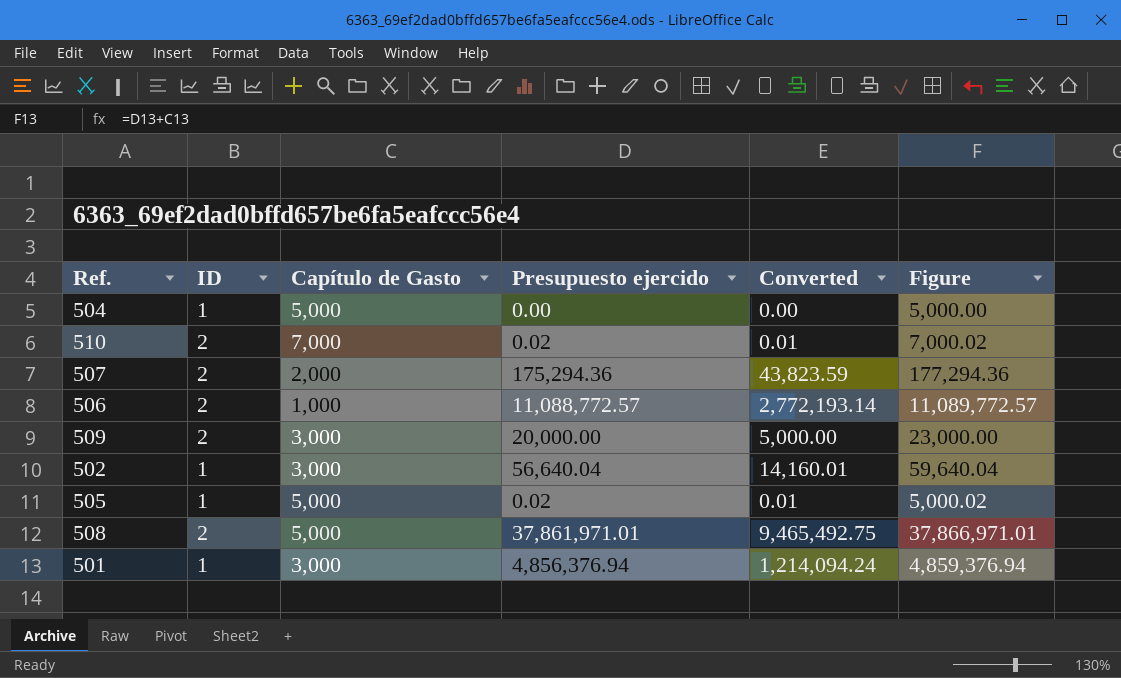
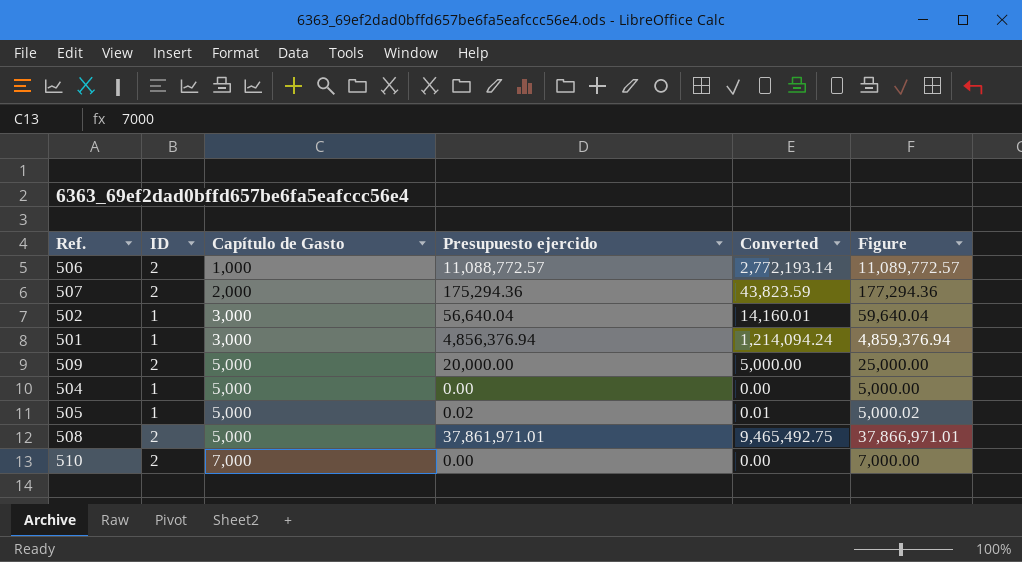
row order: none -> Capítulo de Gasto ascending
509 | Capítulo de Gasto: 3,000 -> 5,000
509 | Figure: 23,000.00 -> 25,000.00
510 | Presupuesto ejercido: 0.02 -> 0.00
510 | Converted: 0.01 -> 0.00
510 | Figure: 7,000.02 -> 7,000.00

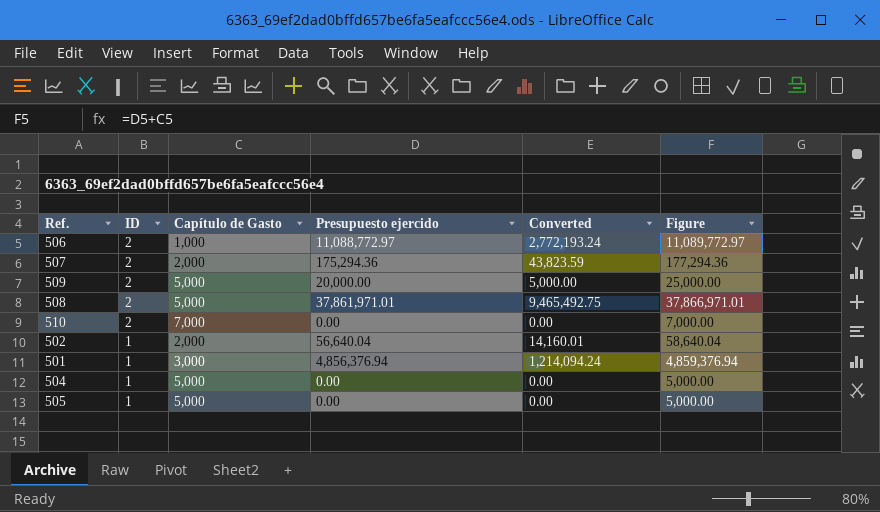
row order: Capítulo de Gasto ascending -> ID descending
506 | Presupuesto ejercido: 11,088,772.57 -> 11,088,772.97
506 | Converted: 2,772,193.14 -> 2,772,193.24
506 | Figure: 11,089,772.57 -> 11,089,772.97
502 | Capítulo de Gasto: 3,000 -> 2,000
502 | Figure: 59,640.04 -> 58,640.04
505 | Presupuesto ejercido: 0.02 -> 0.00
505 | Converted: 0.01 -> 0.00
505 | Figure: 5,000.02 -> 5,000.00

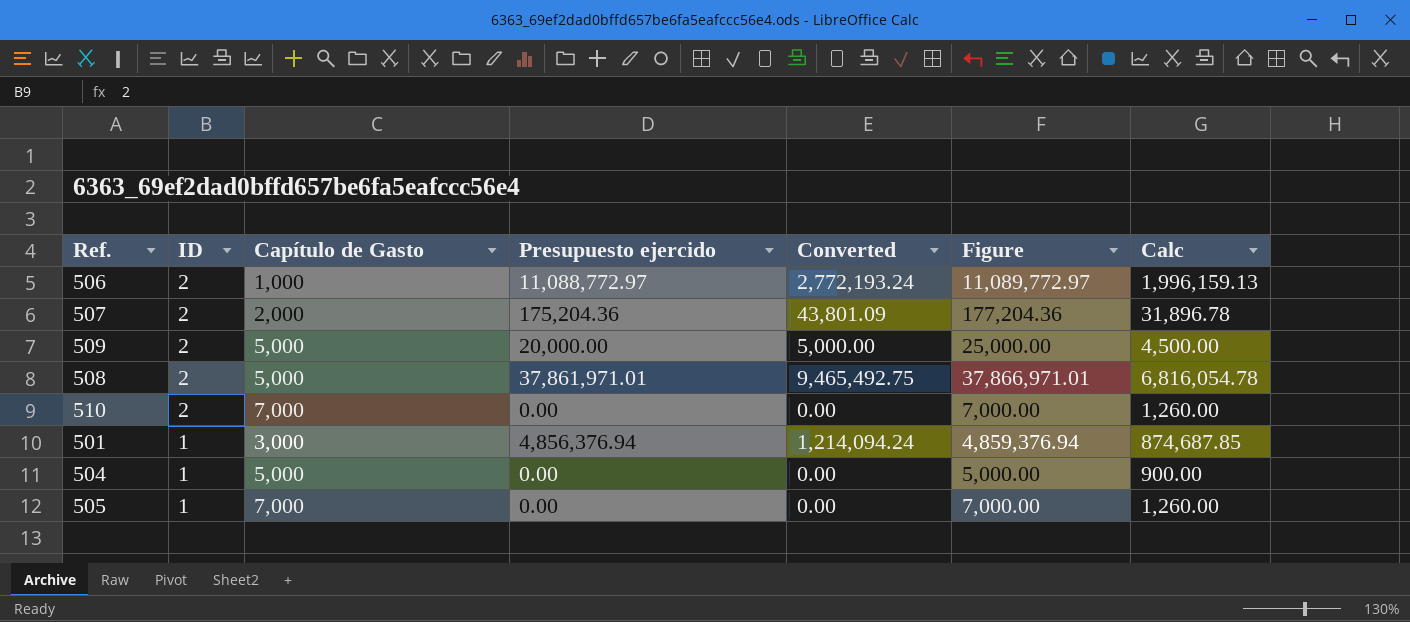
column Calc | formula: none -> [Figure] * 0.18
row 502: 1 | 2,000 | 56,640.04 | 14,160.01 | 58,640.04 -> none
507 | Presupuesto ejercido: 175,294.36 -> 175,204.36
507 | Converted: 43,823.59 -> 43,801.09
507 | Figure: 177,294.36 -> 177,204.36
505 | Capítulo de Gasto: 5,000 -> 7,000
505 | Figure: 5,000.00 -> 7,000.00

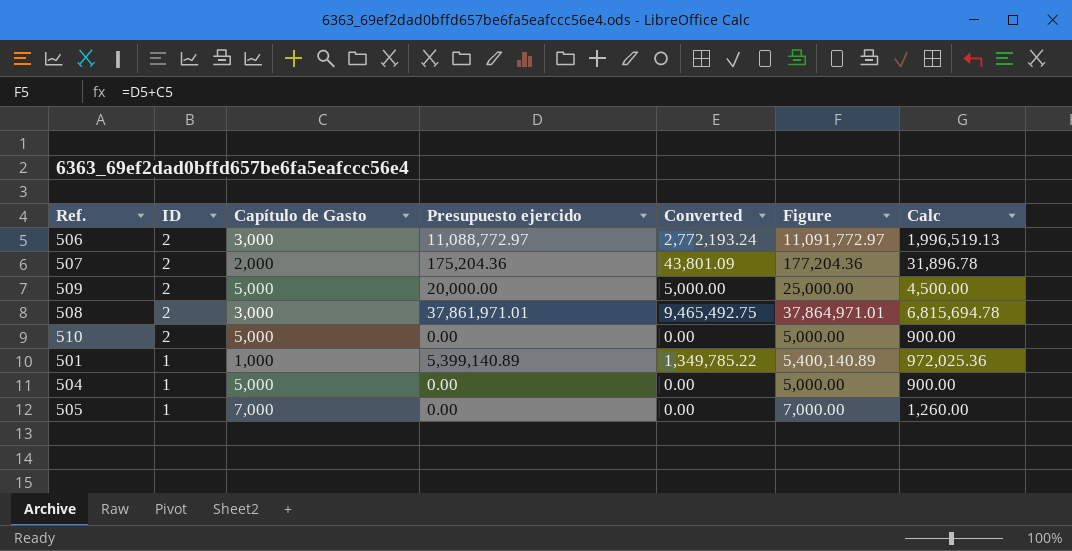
506 | Capítulo de Gasto: 1,000 -> 3,000
506 | Figure: 11,089,772.97 -> 11,091,772.97
506 | Calc: 1,996,159.13 -> 1,996,519.13
508 | Capítulo de Gasto: 5,000 -> 3,000
508 | Figure: 37,866,971.01 -> 37,864,971.01
508 | Calc: 6,816,054.78 -> 6,815,694.78
510 | Capítulo de Gasto: 7,000 -> 5,000
510 | Figure: 7,000.00 -> 5,000.00
510 | Calc: 1,260.00 -> 900.00
501 | Capítulo de Gasto: 3,000 -> 1,000
501 | Presupuesto ejercido: 4,856,376.94 -> 5,399,140.89
501 | Converted: 1,214,094.24 -> 1,349,785.22
501 | Figure: 4,859,376.94 -> 5,400,140.89
501 | Calc: 874,687.85 -> 972,025.36

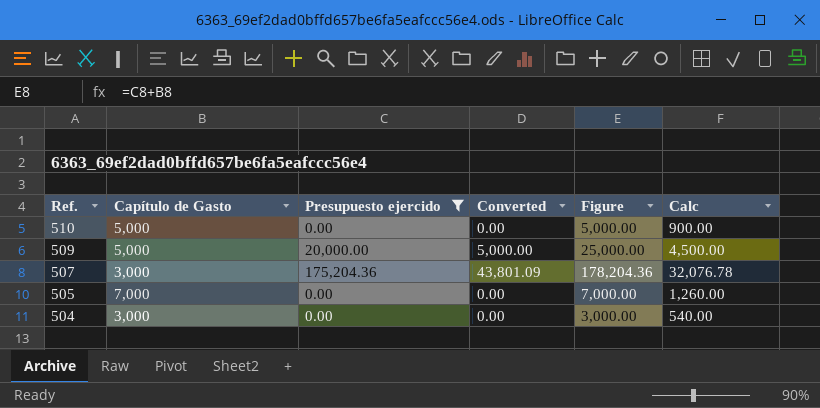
filter: none -> Presupuesto ejercido <= 175,204.36
row order: ID descending -> Ref. descending
column ID | position: 2 -> none
507 | Capítulo de Gasto: 2,000 -> 3,000
507 | Figure: 177,204.36 -> 178,204.36
507 | Calc: 31,896.78 -> 32,076.78
504 | Capítulo de Gasto: 5,000 -> 3,000
504 | Figure: 5,000.00 -> 3,000.00
504 | Calc: 900.00 -> 540.00

